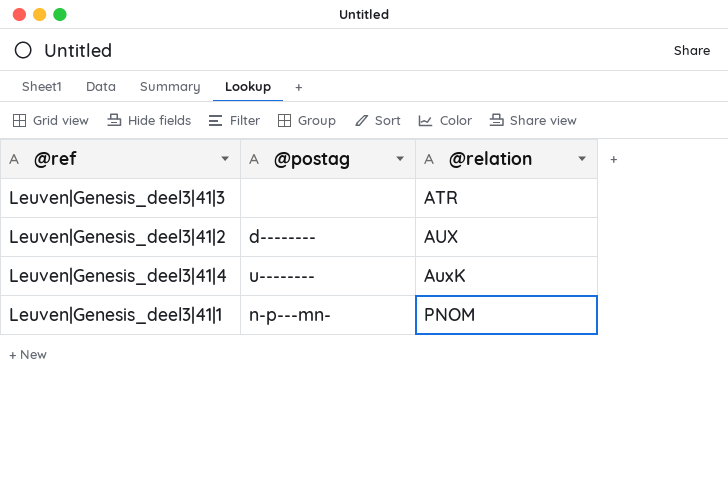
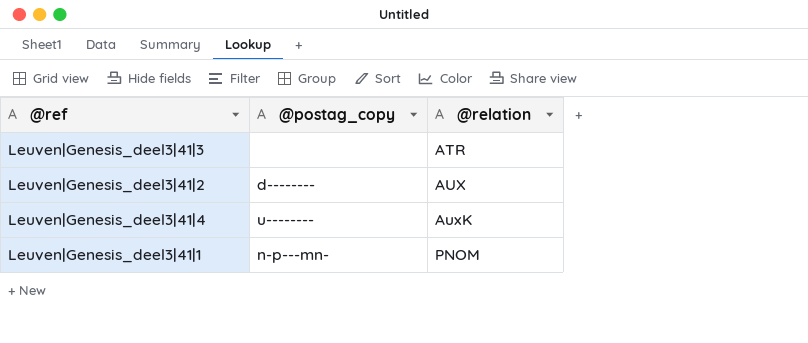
column name: @postag -> @postag_copy

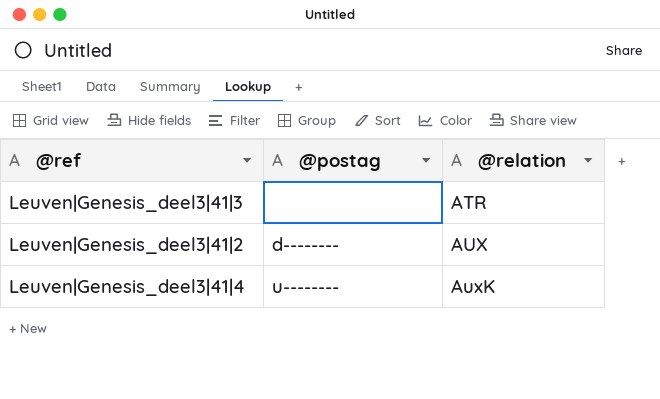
column name: @postag_copy -> @postag
row Leuven|Genesis_deel3|41|1: n-p---mn- | PNOM -> none

